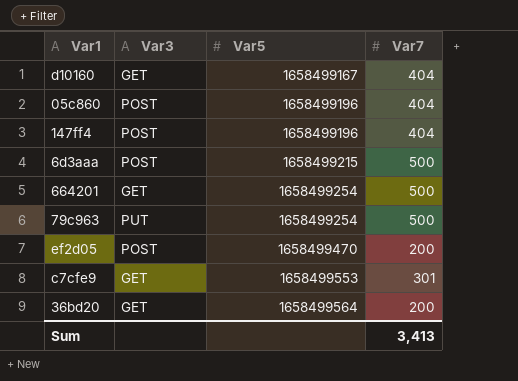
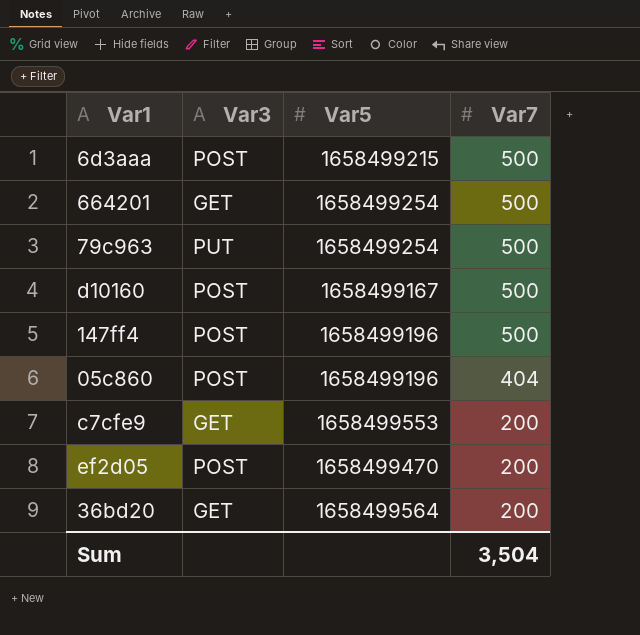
row order: Var5 ascending -> Var7 descending
d10160 | Var3: GET -> POST
d10160 | Var7: 404 -> 500
147ff4 | Var7: 404 -> 500
c7cfe9 | Var7: 301 -> 200
Sum | Var7: 3,413 -> 3,504

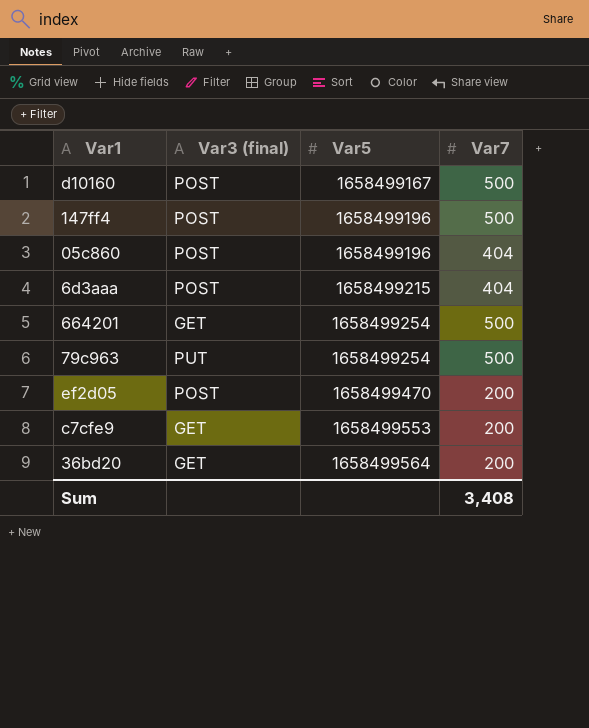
row order: Var7 descending -> Var5 ascending
column name: Var3 -> Var3 (final)
6d3aaa | Var7: 500 -> 404
Sum | Var7: 3,504 -> 3,408

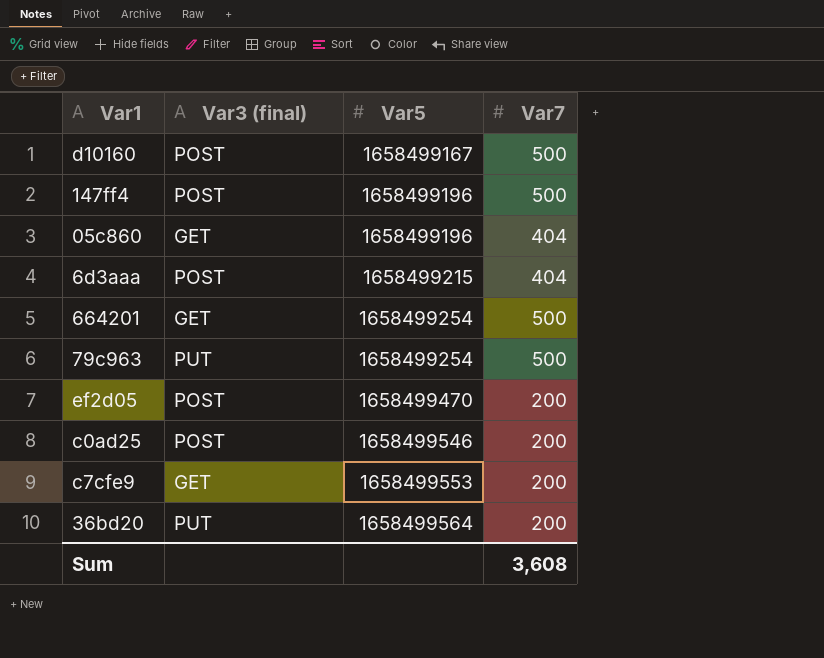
05c860 | Var3 (final): POST -> GET
row c0ad25: none -> POST | 1658499546 | 200
36bd20 | Var3 (final): GET -> PUT
Sum | Var7: 3,408 -> 3,608

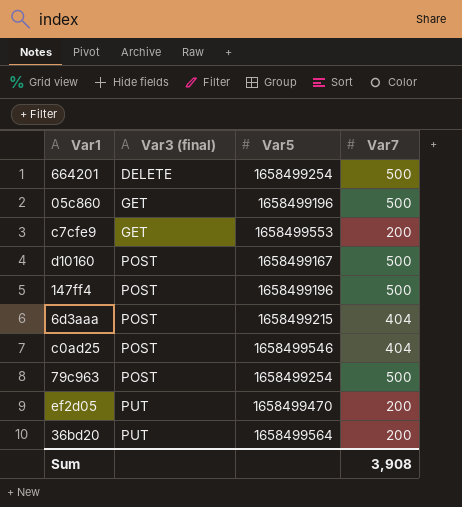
row order: Var5 ascending -> Var3 (final) ascending
664201 | Var3 (final): GET -> DELETE
05c860 | Var7: 404 -> 500
c0ad25 | Var7: 200 -> 404
79c963 | Var3 (final): PUT -> POST
ef2d05 | Var3 (final): POST -> PUT
Sum | Var7: 3,608 -> 3,908

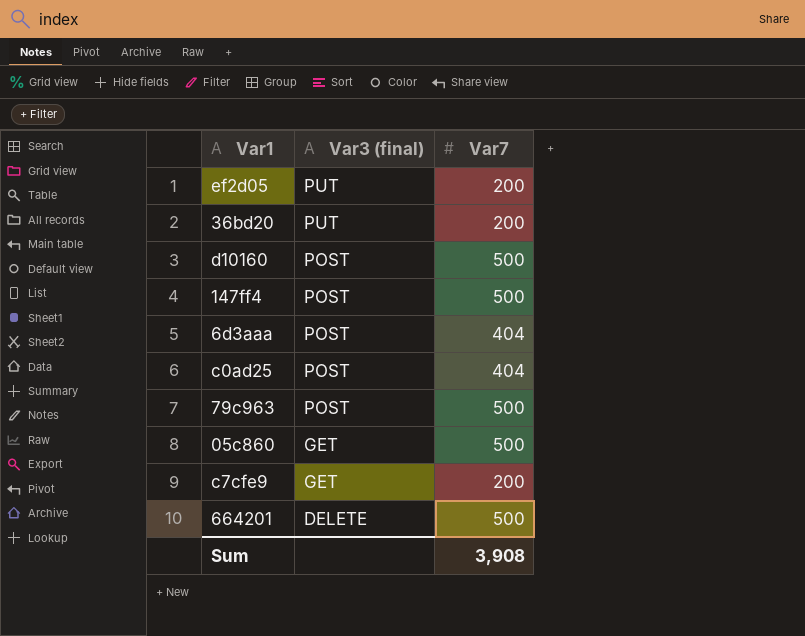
row order: Var3 (final) ascending -> Var3 (final) descending
column Var5 | position: 3 -> none

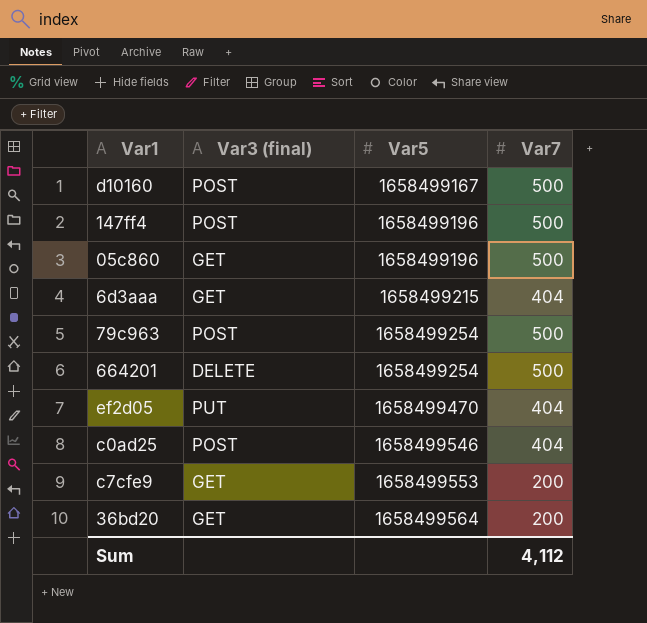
row order: Var3 (final) descending -> Var5 ascending
column Var5 | position: none -> 3
6d3aaa | Var3 (final): POST -> GET
ef2d05 | Var7: 200 -> 404
36bd20 | Var3 (final): PUT -> GET
Sum | Var7: 3,908 -> 4,112

